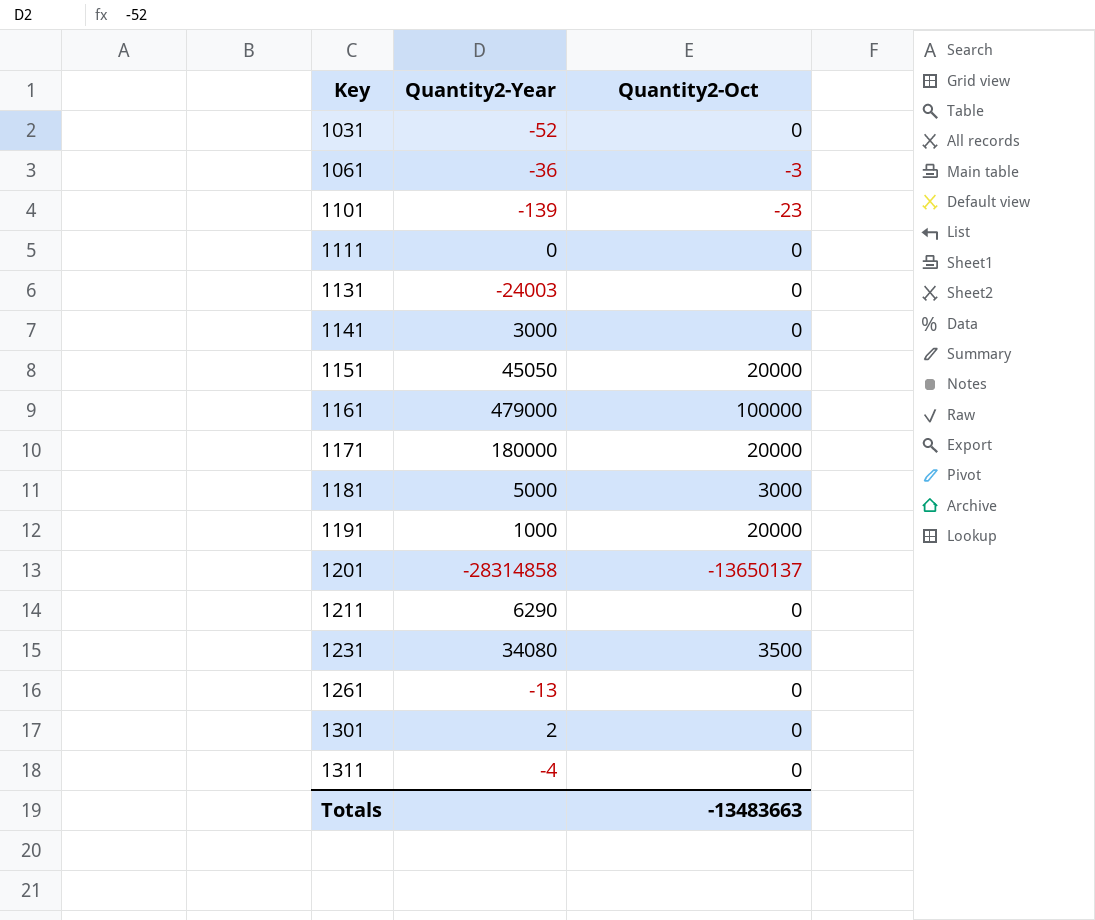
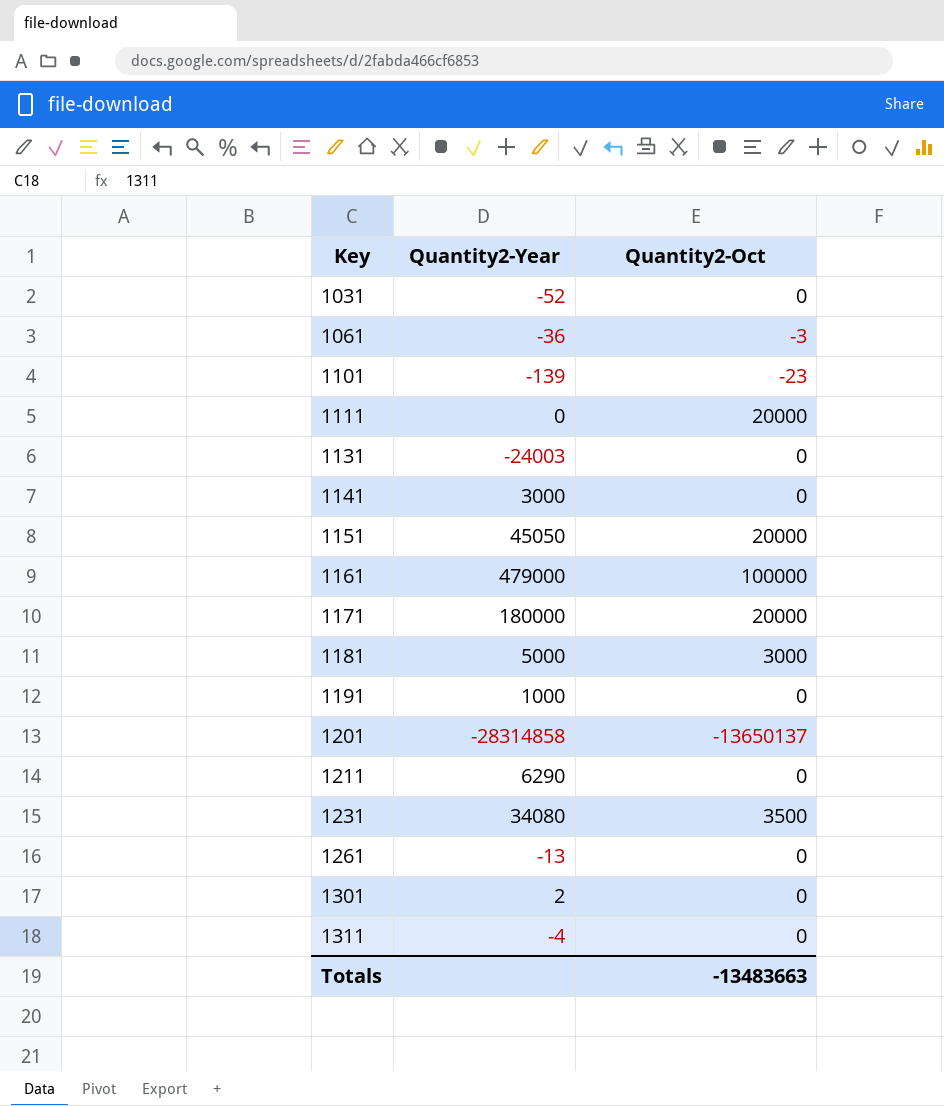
1111 | Quantity2-Oct: 0 -> 20000
1191 | Quantity2-Oct: 20000 -> 0

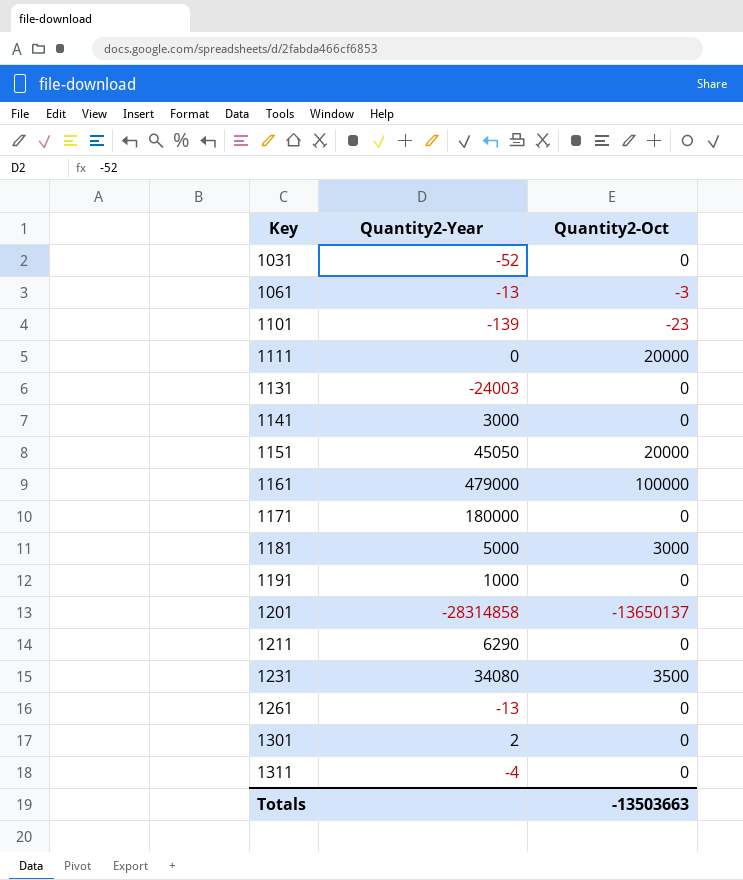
1061 | Quantity2-Year: -36 -> -13
1171 | Quantity2-Oct: 20000 -> 0
Totals | Quantity2-Oct: -13483663 -> -13503663

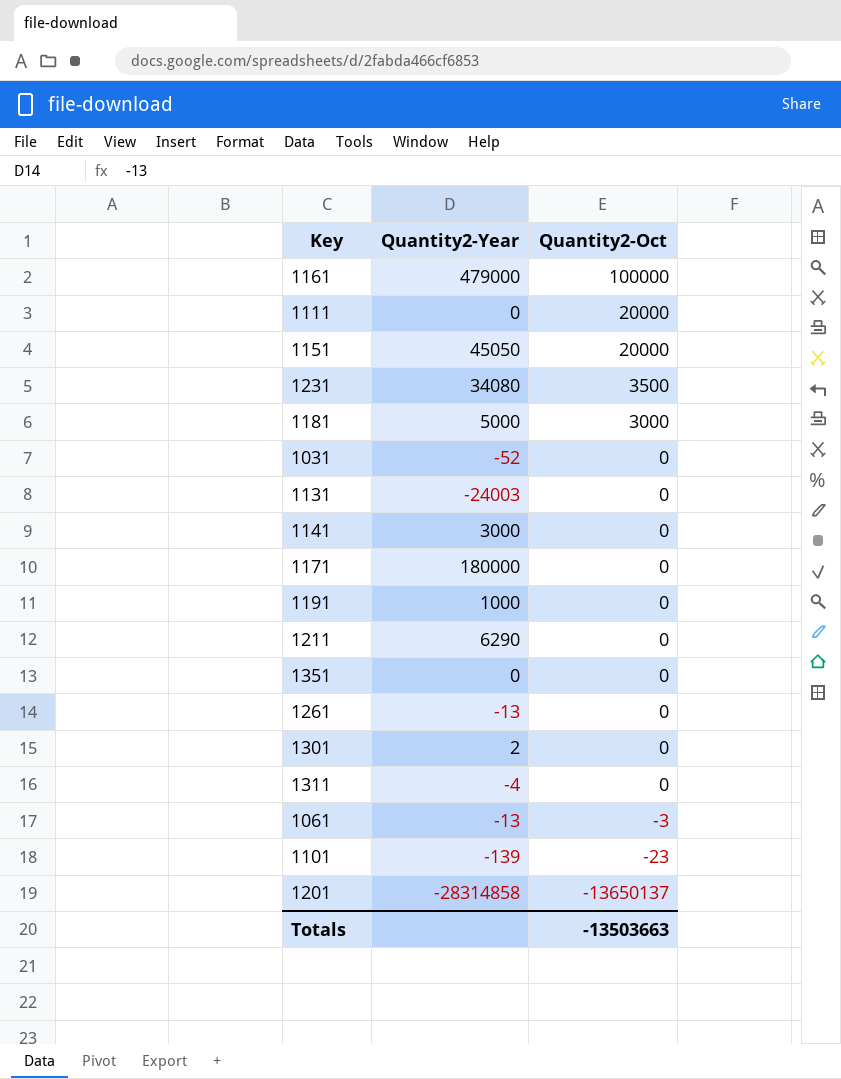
row order: Key ascending -> Quantity2-Oct descending
row 1351: none -> 0 | 0

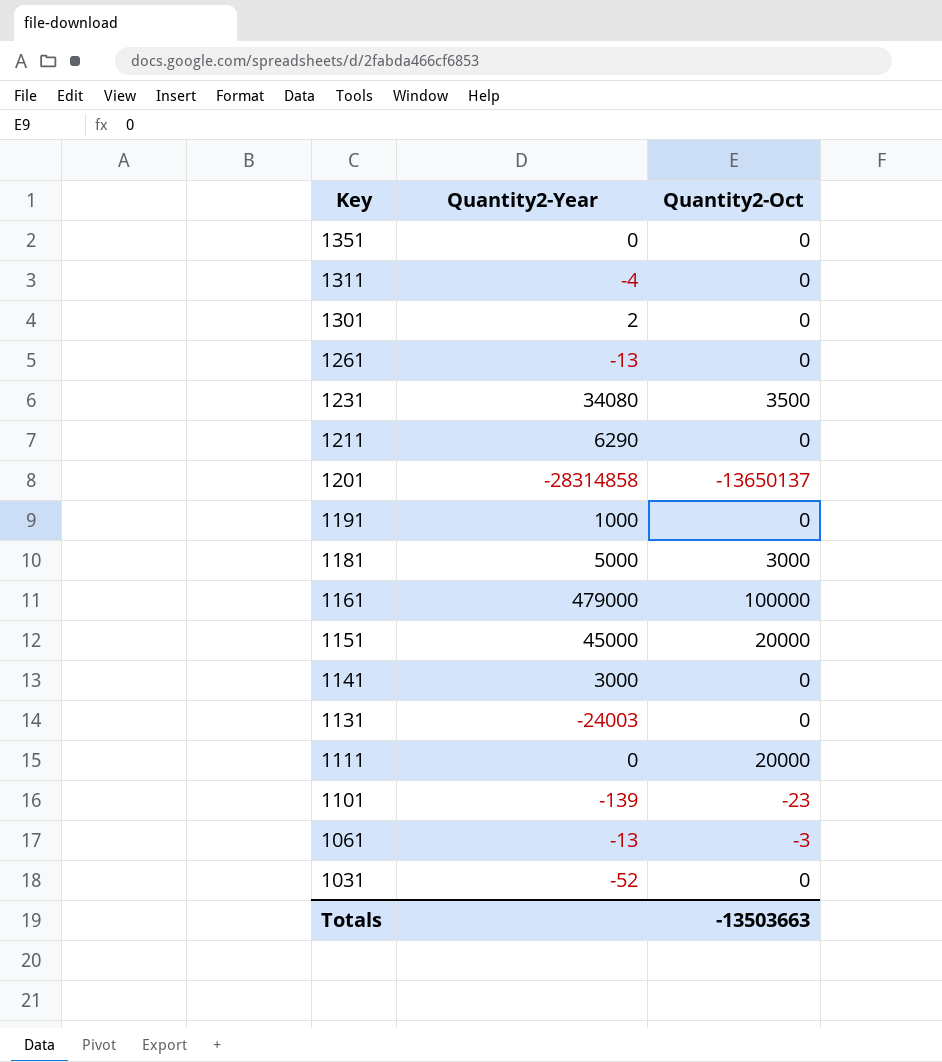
row order: Quantity2-Oct descending -> Key descending
row 1171: 180000 | 0 -> none
1151 | Quantity2-Year: 45050 -> 45000

